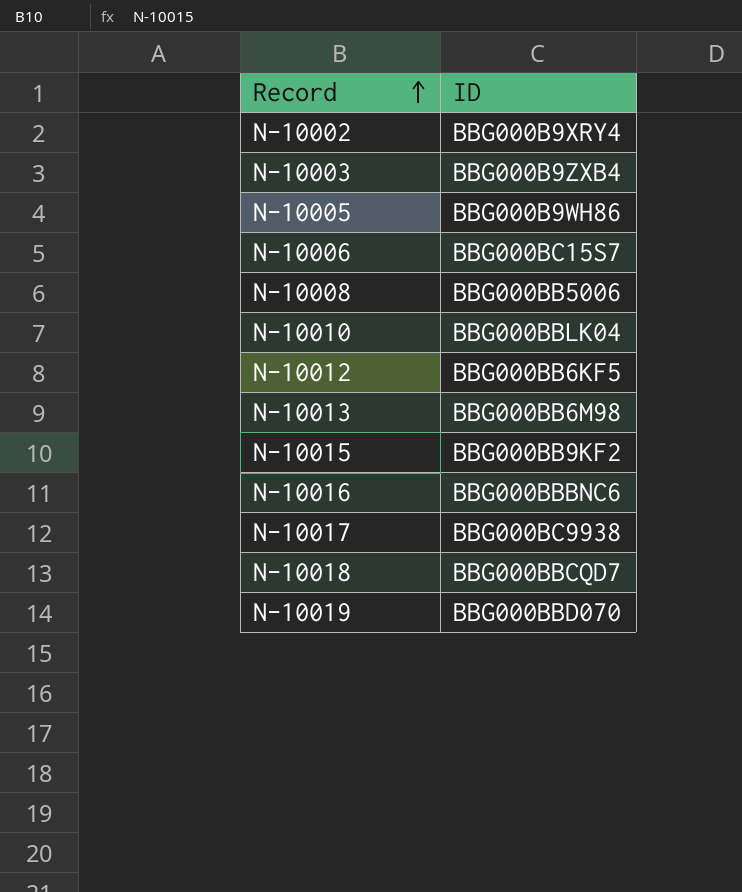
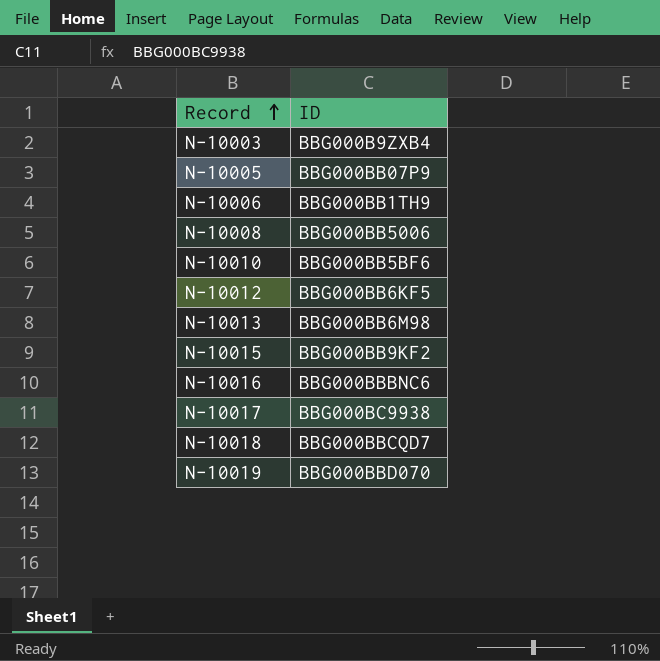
row N-10002: BBG000B9XRY4 -> none
N-10005 | ID: BBG000B9WH86 -> BBG000BB07P9
N-10006 | ID: BBG000BC15S7 -> BBG000BB1TH9
N-10010 | ID: BBG000BBLK04 -> BBG000BB5BF6

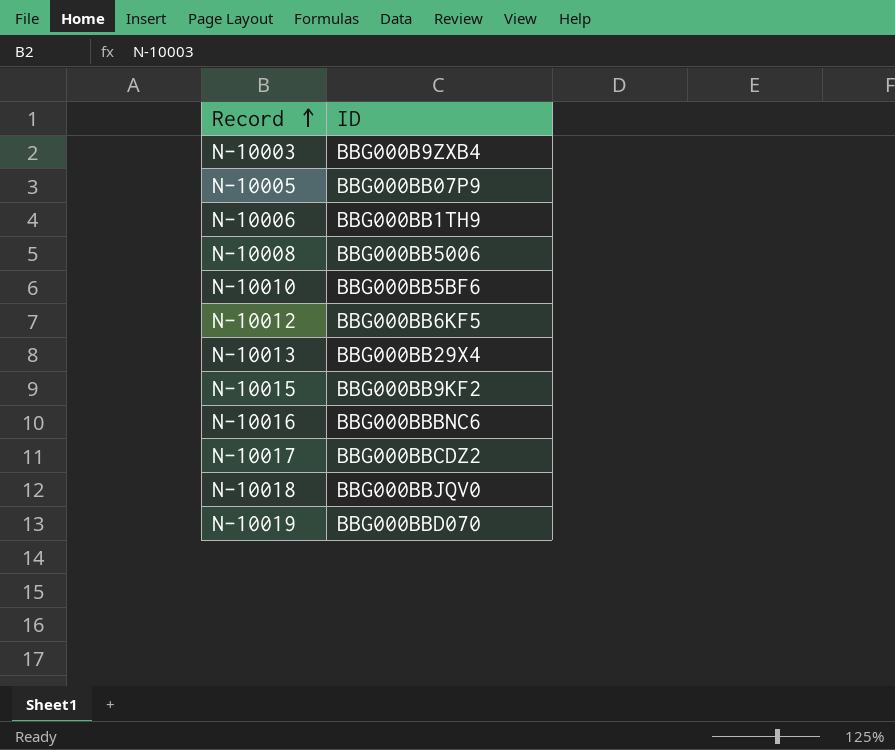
N-10013 | ID: BBG000BB6M98 -> BBG000BB29X4
N-10017 | ID: BBG000BC9938 -> BBG000BBCDZ2
N-10018 | ID: BBG000BBCQD7 -> BBG000BBJQV0

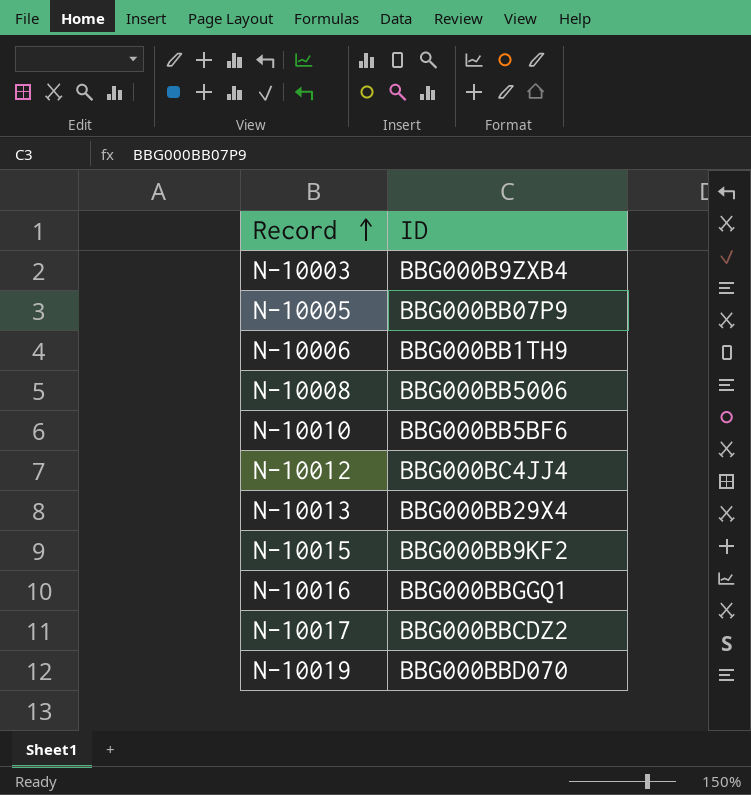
row N-10018: BBG000BBJQV0 -> none
N-10012 | ID: BBG000BB6KF5 -> BBG000BC4JJ4
N-10016 | ID: BBG000BBBNC6 -> BBG000BBGGQ1

